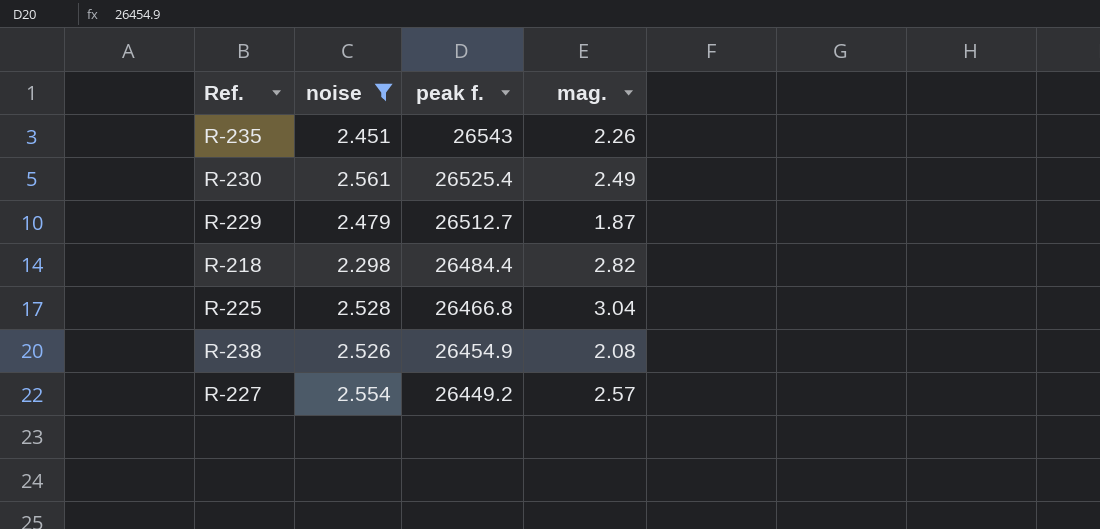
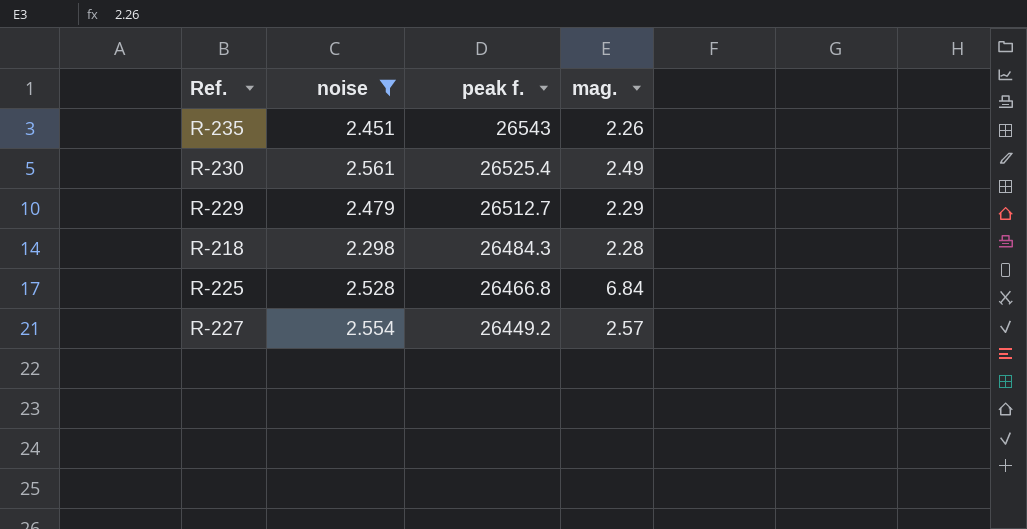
row R-238: 2.526 | 26454.9 | 2.08 -> none
R-229 | mag.: 1.87 -> 2.29
R-218 | peak f.: 26484.4 -> 26484.3
R-218 | mag.: 2.82 -> 2.28
R-225 | mag.: 3.04 -> 6.84

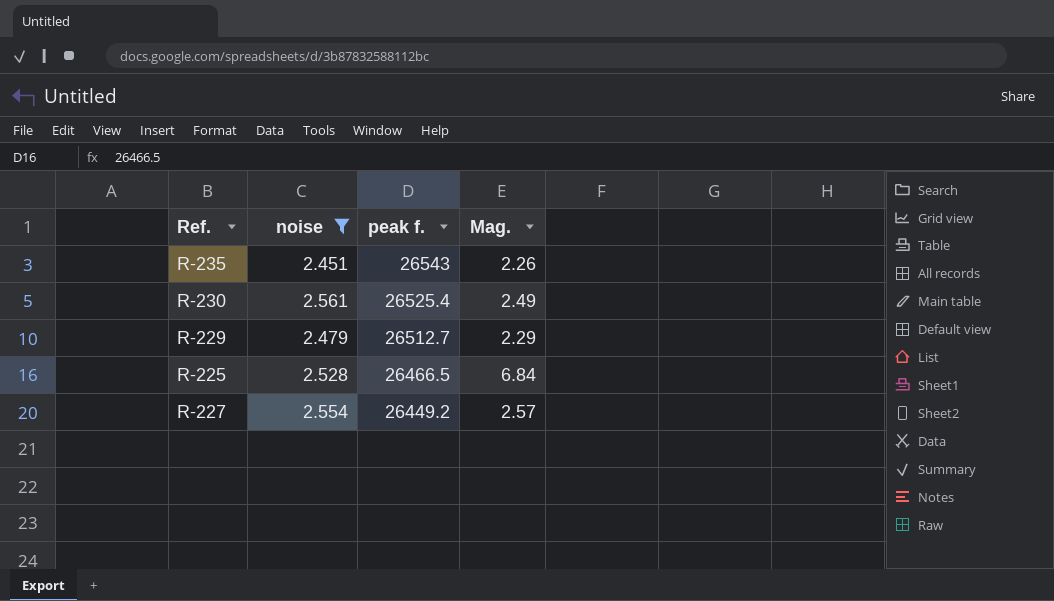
column name: mag. -> Mag.
row R-218: 2.298 | 26484.3 | 2.28 -> none
R-225 | peak f.: 26466.8 -> 26466.5

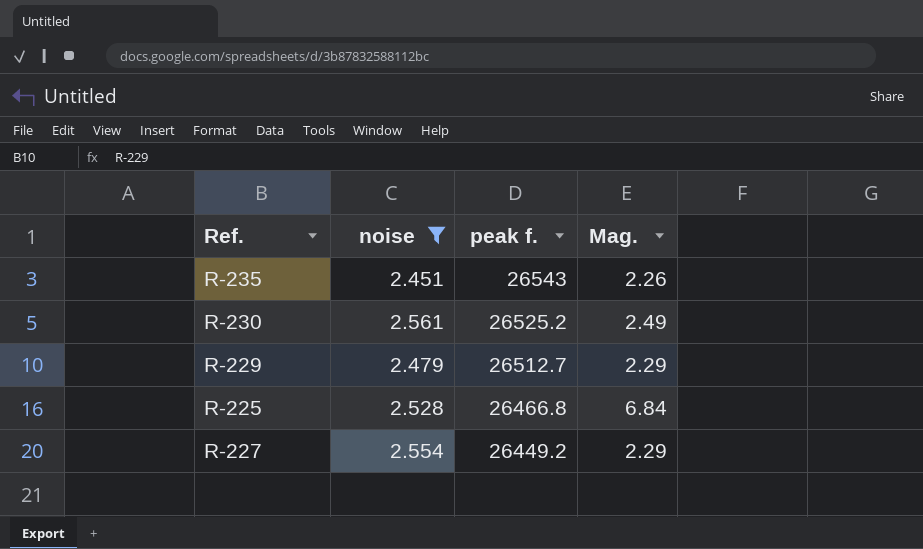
R-230 | peak f.: 26525.4 -> 26525.2
R-225 | peak f.: 26466.5 -> 26466.8
R-227 | Mag.: 2.57 -> 2.29

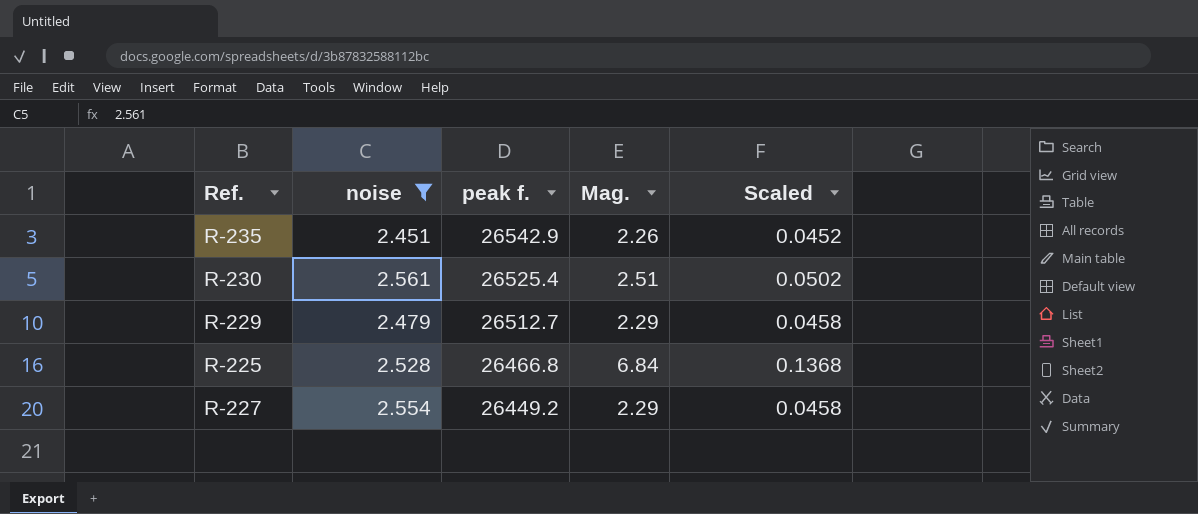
column Scaled | formula: none -> [Mag.] * 0.02
R-235 | peak f.: 26543 -> 26542.9
R-230 | peak f.: 26525.2 -> 26525.4
R-230 | Mag.: 2.49 -> 2.51

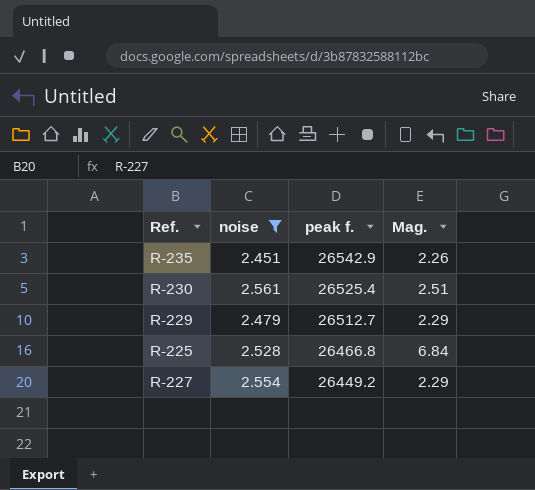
column Scaled | formula: [Mag.] * 0.02 -> none

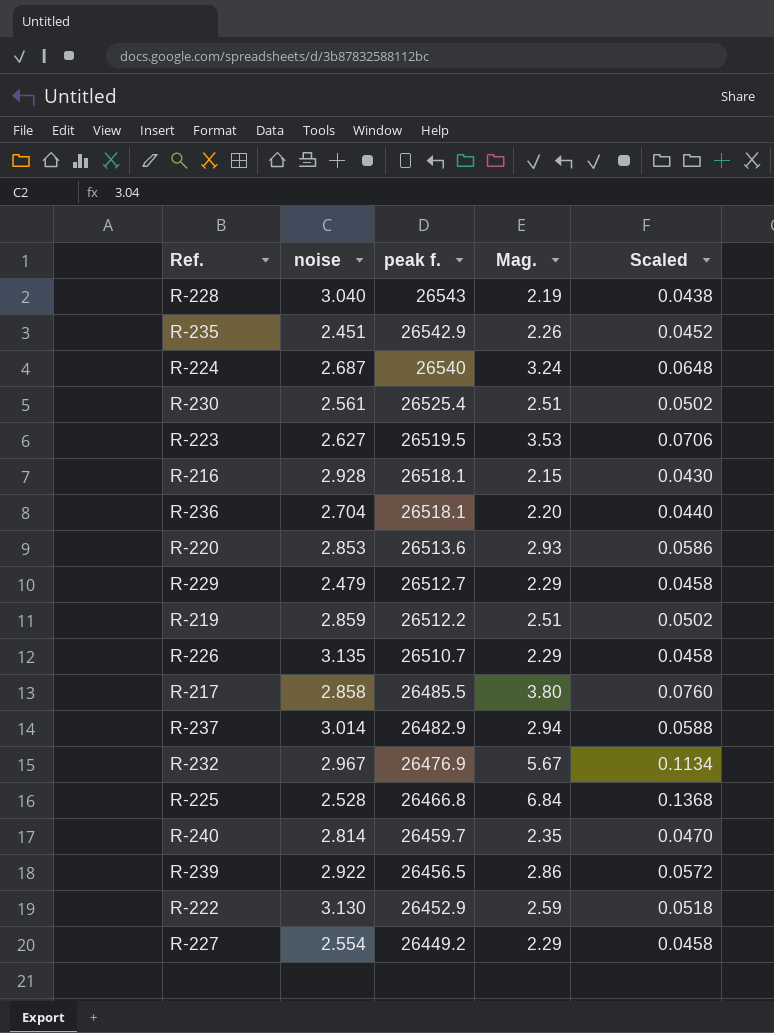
filter: noise <= 2.561 -> none
column Scaled | formula: none -> [Mag.] * 0.02

